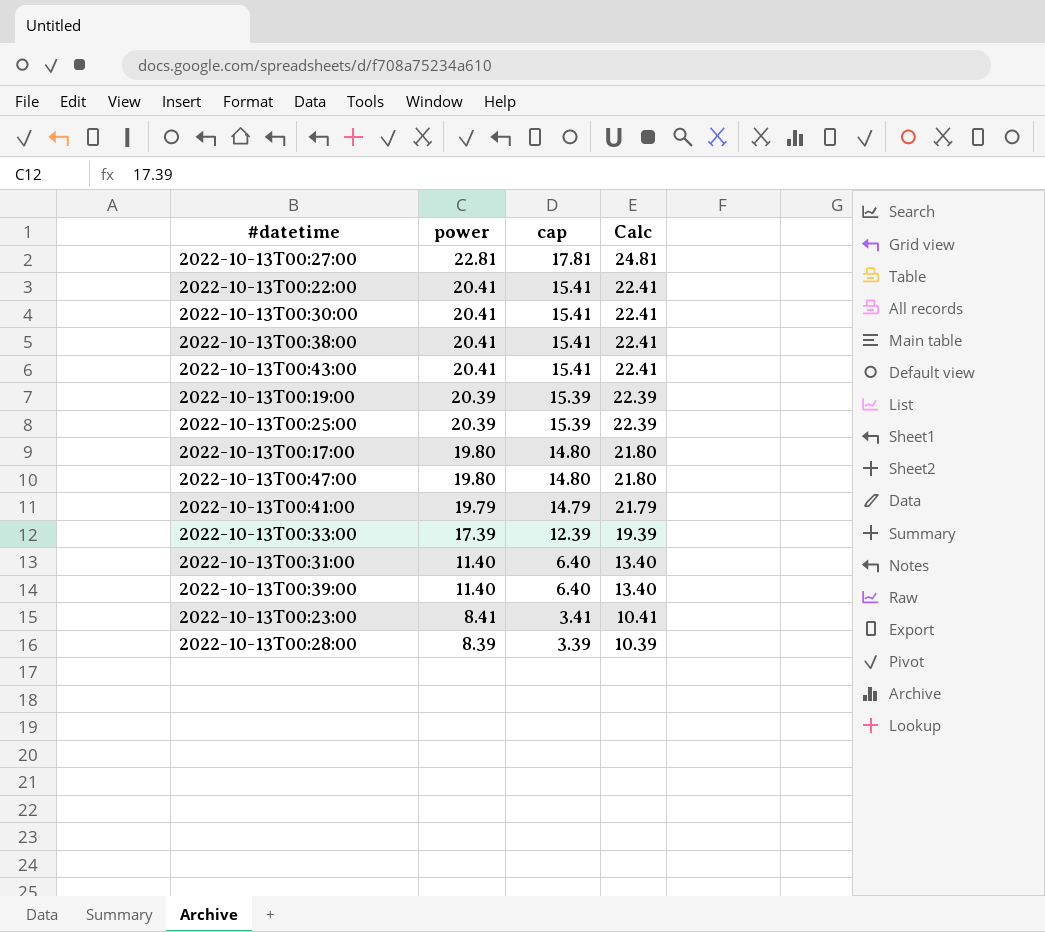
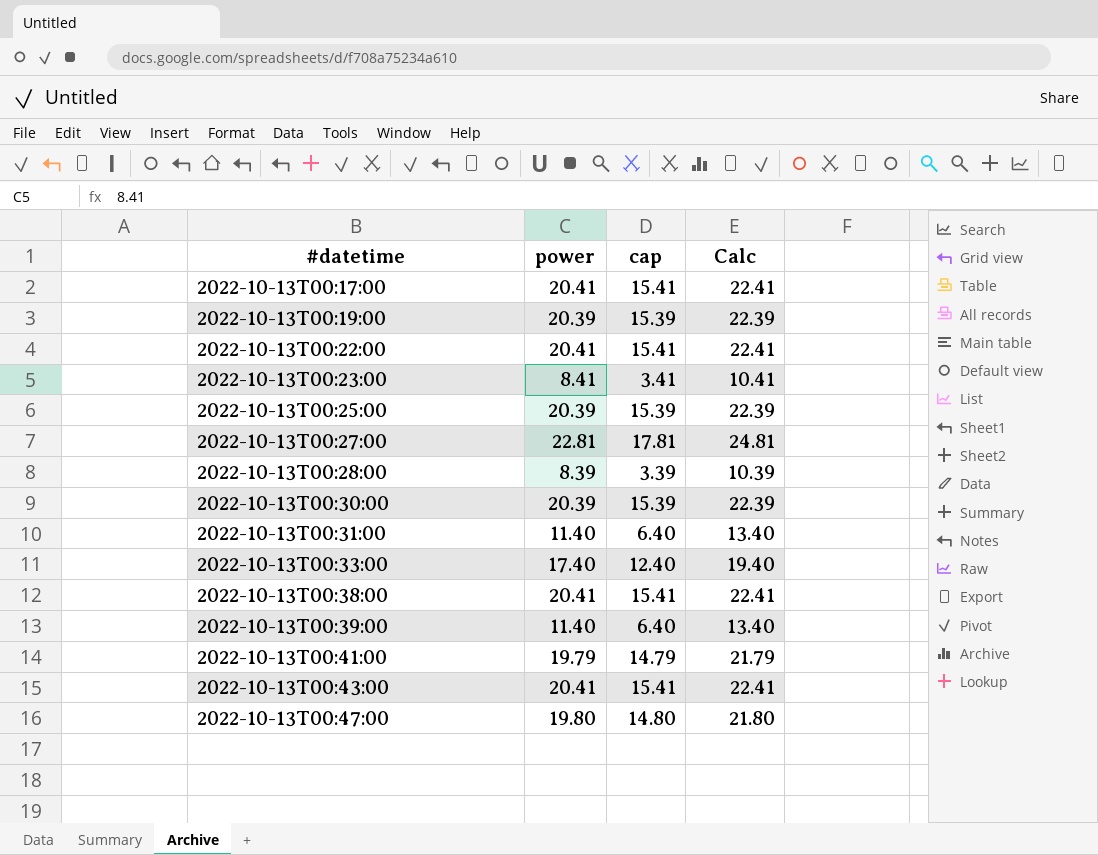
row order: power descending -> #datetime ascending
2022-10-13T00:17:00 | power: 19.80 -> 20.41
2022-10-13T00:17:00 | cap: 14.80 -> 15.41
2022-10-13T00:17:00 | Calc: 21.80 -> 22.41
2022-10-13T00:30:00 | power: 20.41 -> 20.39
2022-10-13T00:30:00 | cap: 15.41 -> 15.39
2022-10-13T00:30:00 | Calc: 22.41 -> 22.39
2022-10-13T00:33:00 | power: 17.39 -> 17.40
2022-10-13T00:33:00 | cap: 12.39 -> 12.40
2022-10-13T00:33:00 | Calc: 19.39 -> 19.40

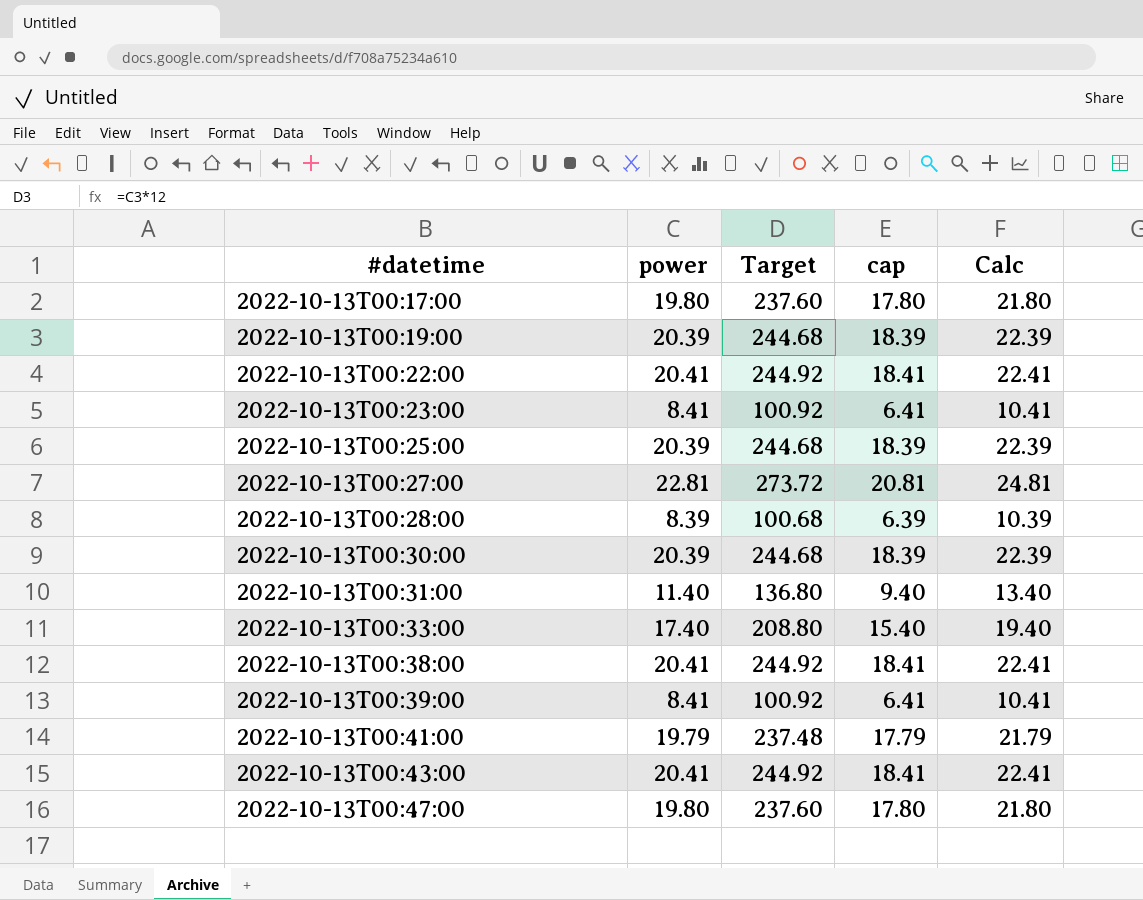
column Target | formula: none -> [power] * 12
column cap | formula: [power] - 5 -> [power] - 2
2022-10-13T00:17:00 | power: 20.41 -> 19.80
2022-10-13T00:17:00 | Calc: 22.41 -> 21.80
2022-10-13T00:39:00 | power: 11.40 -> 8.41
2022-10-13T00:39:00 | Calc: 13.40 -> 10.41

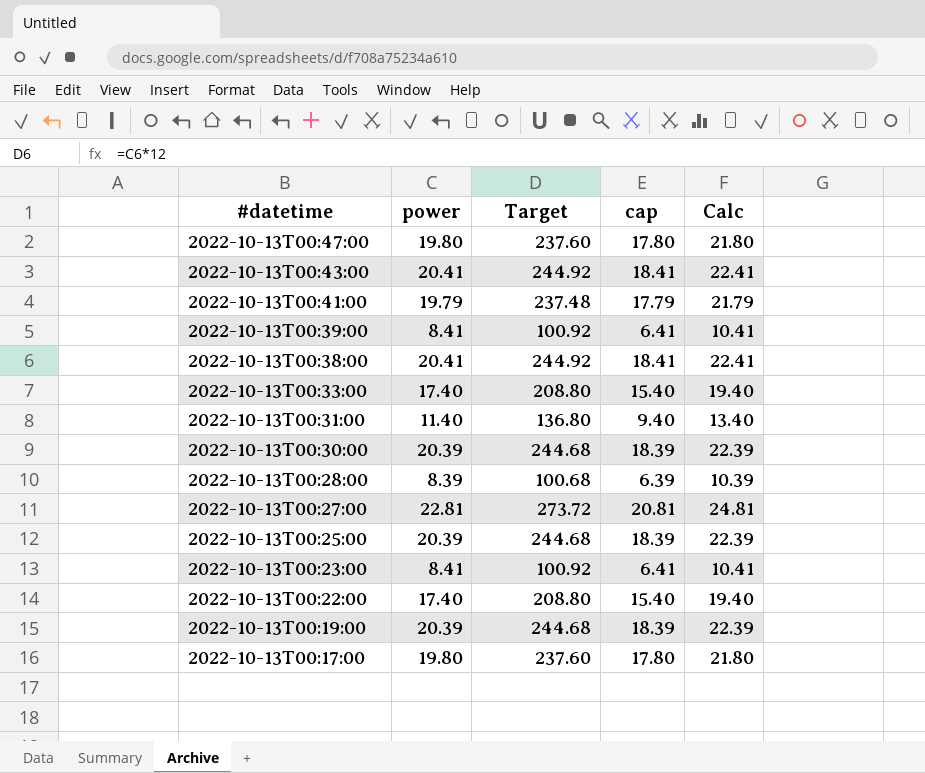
row order: #datetime ascending -> #datetime descending
2022-10-13T00:22:00 | power: 20.41 -> 17.40
2022-10-13T00:22:00 | Target: 244.92 -> 208.80
2022-10-13T00:22:00 | cap: 18.41 -> 15.40
2022-10-13T00:22:00 | Calc: 22.41 -> 19.40

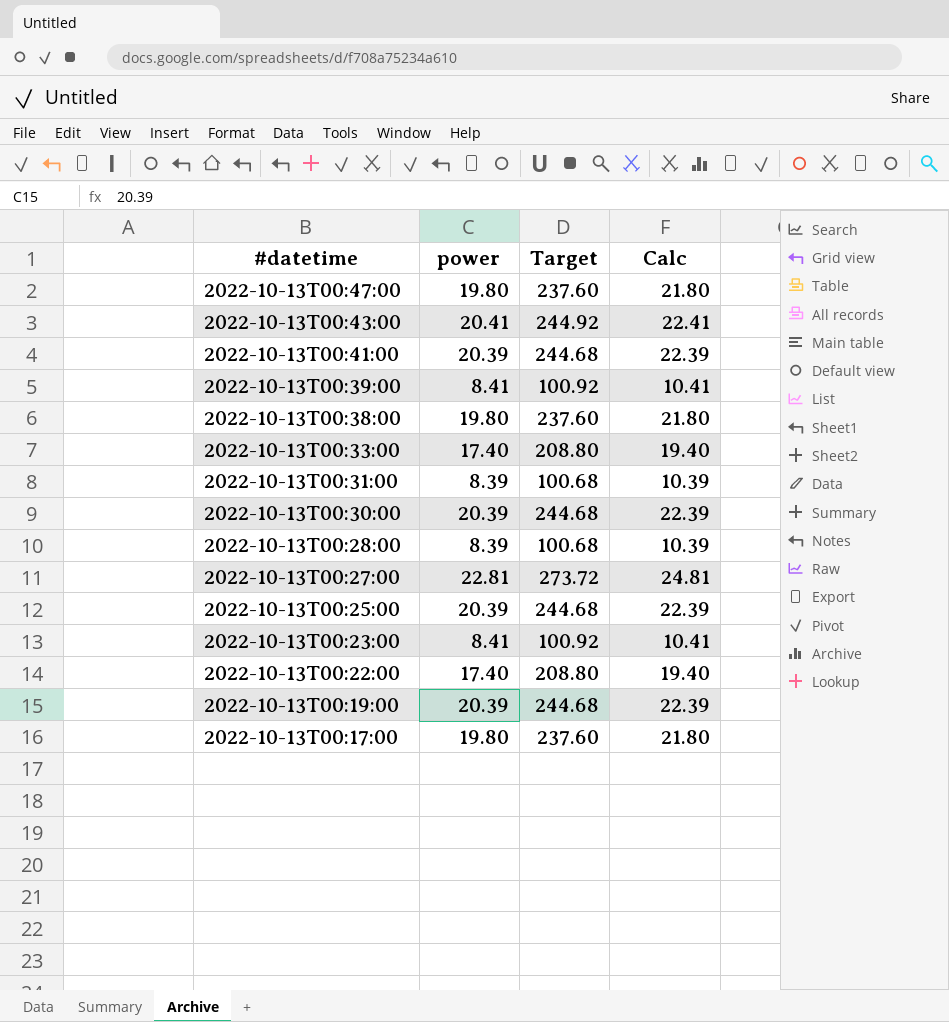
column cap | formula: [power] - 2 -> none
2022-10-13T00:41:00 | power: 19.79 -> 20.39
2022-10-13T00:41:00 | Target: 237.48 -> 244.68
2022-10-13T00:41:00 | Calc: 21.79 -> 22.39
2022-10-13T00:38:00 | power: 20.41 -> 19.80
2022-10-13T00:38:00 | Target: 244.92 -> 237.60
2022-10-13T00:38:00 | Calc: 22.41 -> 21.80
2022-10-13T00:31:00 | power: 11.40 -> 8.39
2022-10-13T00:31:00 | Target: 136.80 -> 100.68
2022-10-13T00:31:00 | Calc: 13.40 -> 10.39

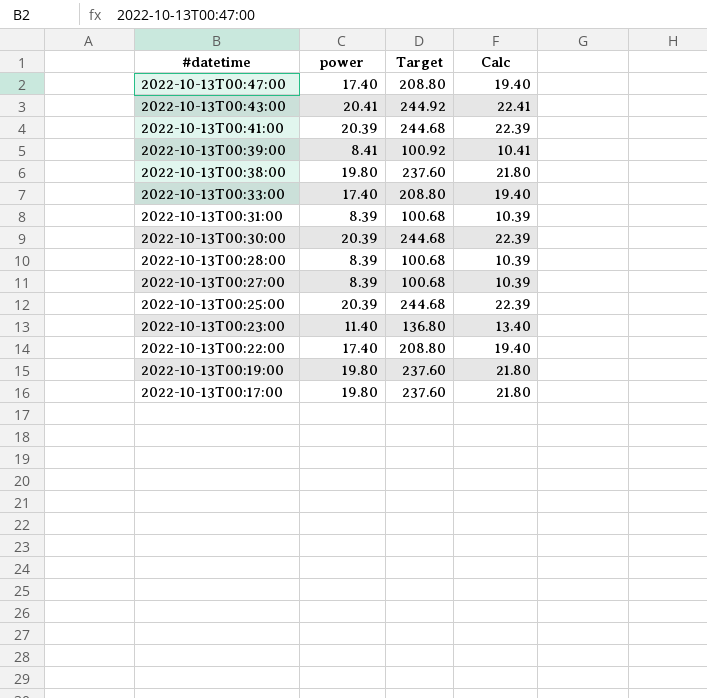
2022-10-13T00:47:00 | power: 19.80 -> 17.40
2022-10-13T00:47:00 | Target: 237.60 -> 208.80
2022-10-13T00:47:00 | Calc: 21.80 -> 19.40
2022-10-13T00:27:00 | power: 22.81 -> 8.39
2022-10-13T00:27:00 | Target: 273.72 -> 100.68
2022-10-13T00:27:00 | Calc: 24.81 -> 10.39
2022-10-13T00:23:00 | power: 8.41 -> 11.40
2022-10-13T00:23:00 | Target: 100.92 -> 136.80
2022-10-13T00:23:00 | Calc: 10.41 -> 13.40
2022-10-13T00:19:00 | power: 20.39 -> 19.80
2022-10-13T00:19:00 | Target: 244.68 -> 237.60
2022-10-13T00:19:00 | Calc: 22.39 -> 21.80

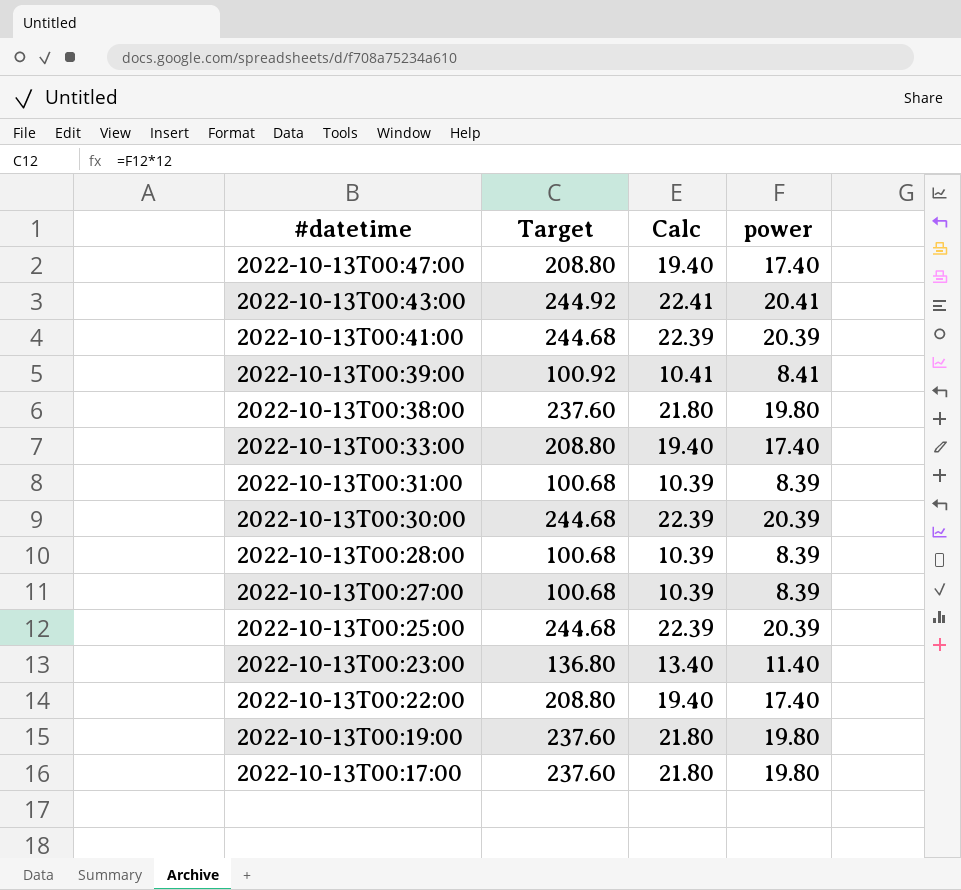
column power | position: 2 -> 4

